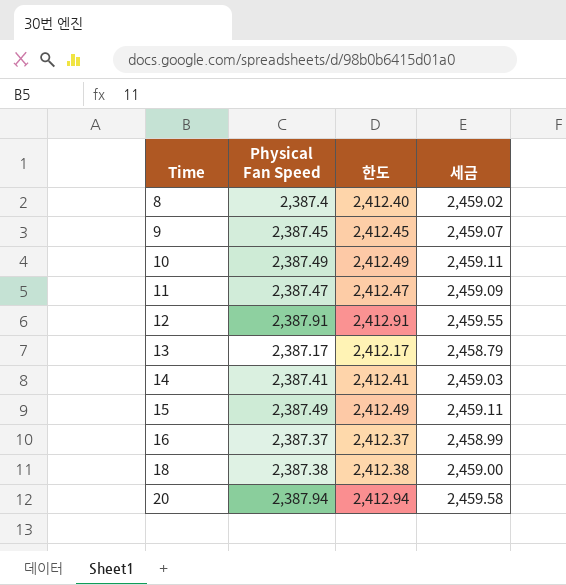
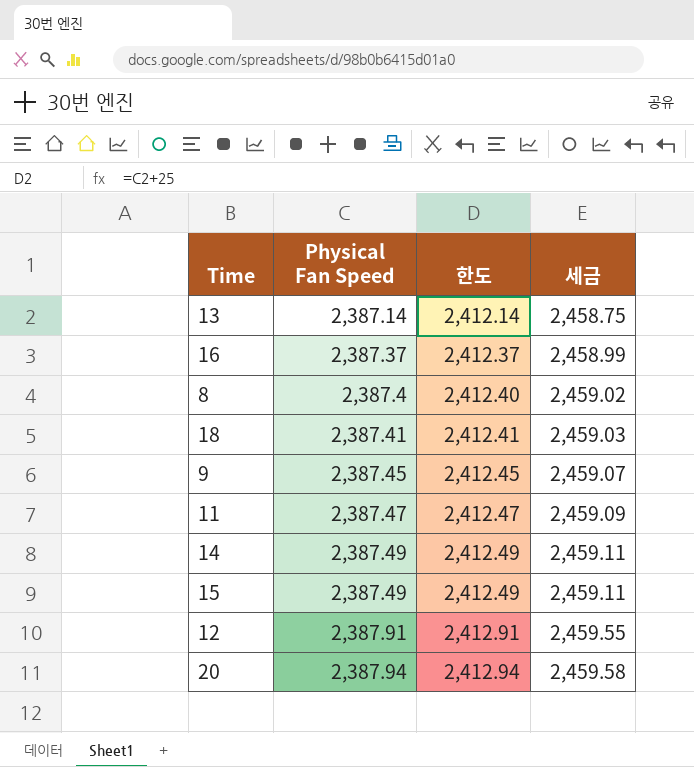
row order: Time ascending -> Physical Fan Speed ascending
row 10: 2,387.49 | 2,412.49 | 2,459.11 -> none
13 | Physical Fan Speed: 2,387.17 -> 2,387.14
13 | 한도: 2,412.17 -> 2,412.14
13 | 세금: 2,458.79 -> 2,458.75
18 | Physical Fan Speed: 2,387.38 -> 2,387.41
18 | 한도: 2,412.38 -> 2,412.41
18 | 세금: 2,459.00 -> 2,459.03
14 | Physical Fan Speed: 2,387.41 -> 2,387.49
14 | 한도: 2,412.41 -> 2,412.49
14 | 세금: 2,459.03 -> 2,459.11

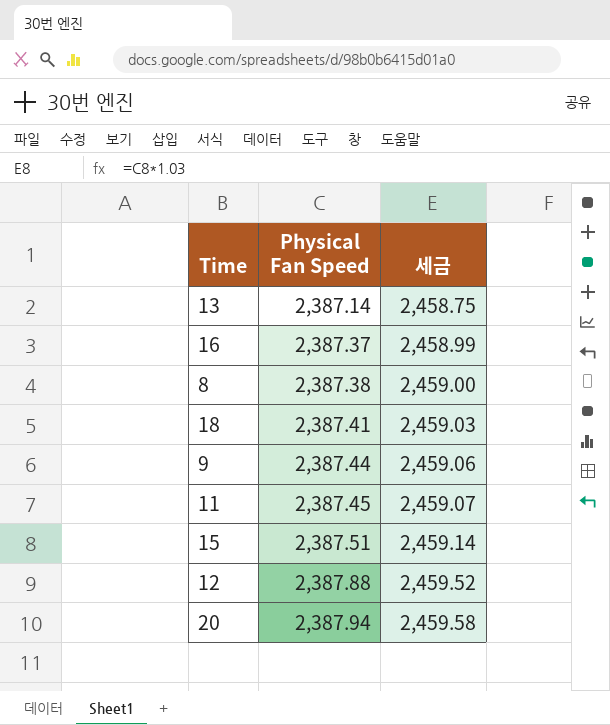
column 한도 | formula: [Physical Fan Speed] + 25 -> none
row 14: 2,387.49 | 2,412.49 | 2,459.11 -> none
8 | Physical Fan Speed: 2,387.4 -> 2,387.38
8 | 세금: 2,459.02 -> 2,459.00
9 | Physical Fan Speed: 2,387.45 -> 2,387.44
9 | 세금: 2,459.07 -> 2,459.06
11 | Physical Fan Speed: 2,387.47 -> 2,387.45
11 | 세금: 2,459.09 -> 2,459.07
15 | Physical Fan Speed: 2,387.49 -> 2,387.51
15 | 세금: 2,459.11 -> 2,459.14
12 | Physical Fan Speed: 2,387.91 -> 2,387.88
12 | 세금: 2,459.55 -> 2,459.52

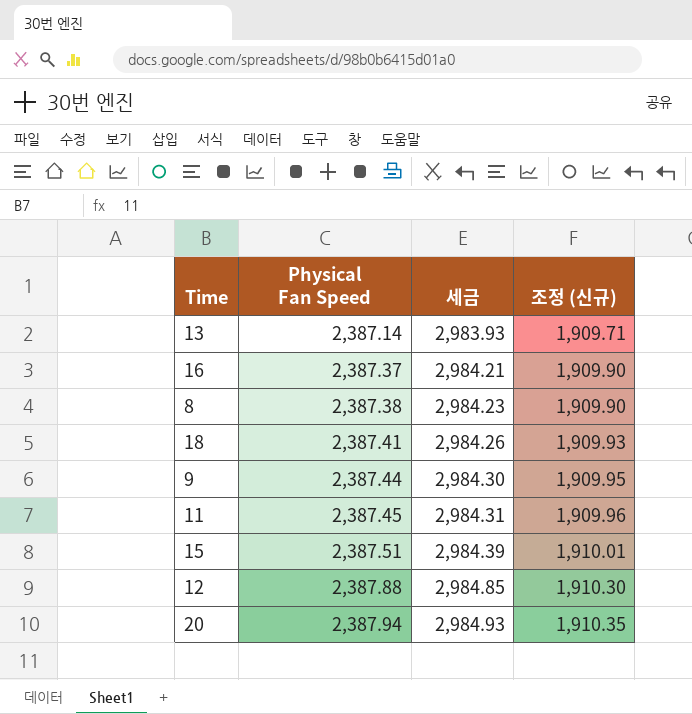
column 세금 | formula: [Physical Fan Speed] * 1.03 -> [Physical Fan Speed] * 1.25
column 조정 (신규) | formula: none -> [Physical Fan Speed] * 0.8

